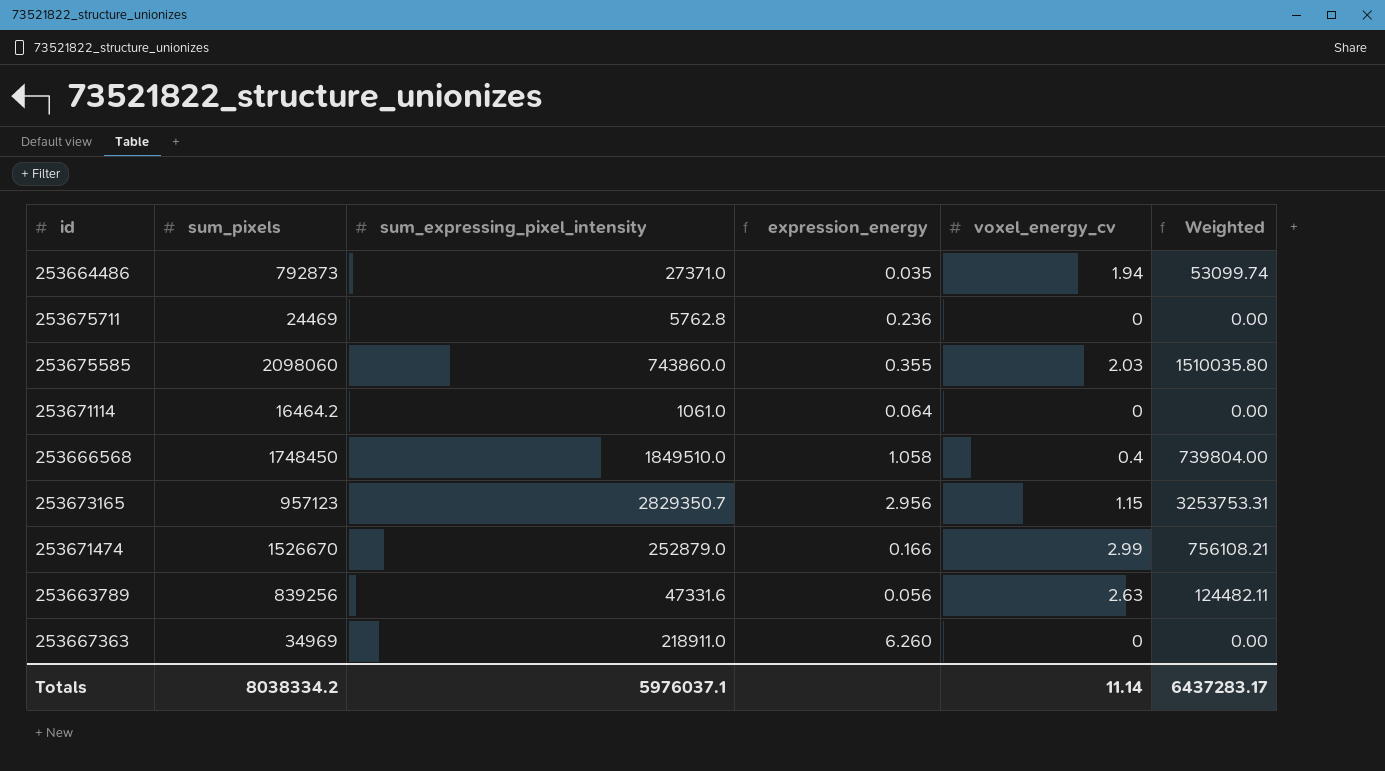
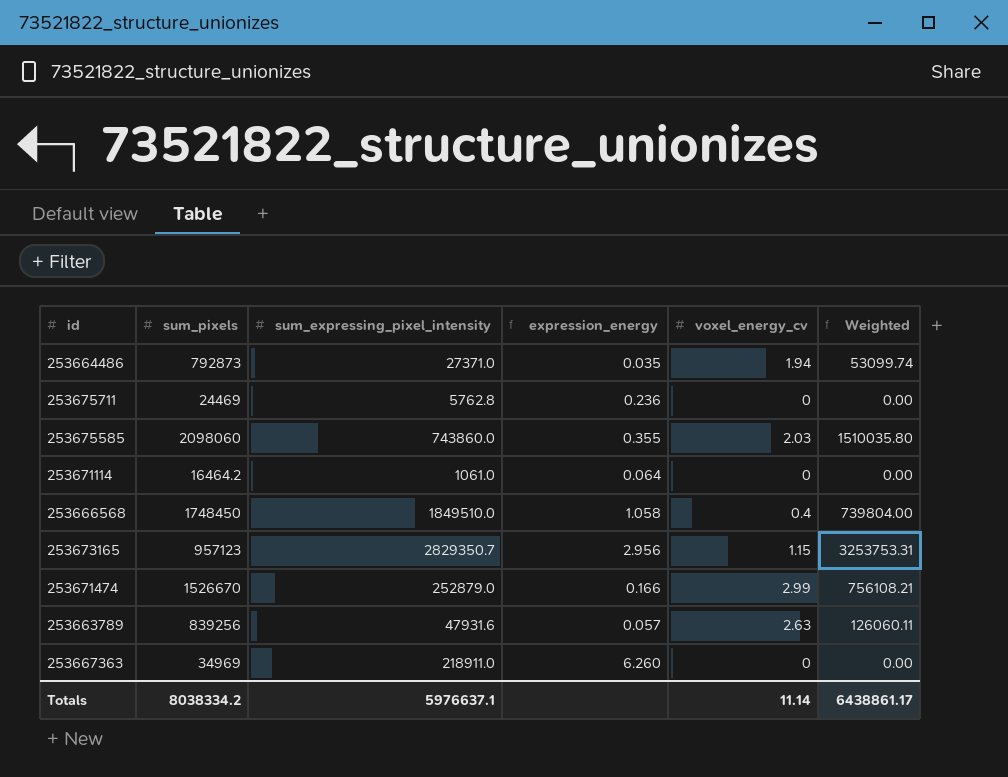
253663789 | sum_expressing_pixel_intensity: 47331.6 -> 47931.6
253663789 | expression_energy: 0.056 -> 0.057
253663789 | Weighted: 124482.11 -> 126060.11
Totals | sum_expressing_pixel_intensity: 5976037.1 -> 5976637.1
Totals | Weighted: 6437283.17 -> 6438861.17

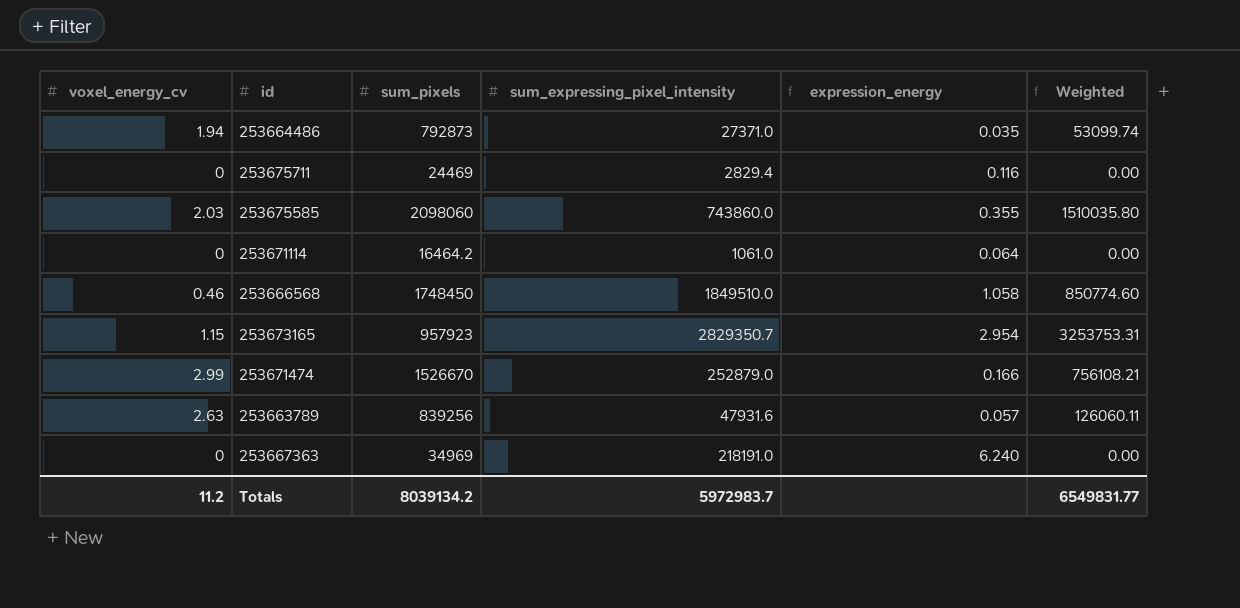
column voxel_energy_cv | position: 5 -> 1
253675711 | sum_expressing_pixel_intensity: 5762.8 -> 2829.4
253675711 | expression_energy: 0.236 -> 0.116
253666568 | voxel_energy_cv: 0.4 -> 0.46
253666568 | Weighted: 739804.00 -> 850774.60
253673165 | sum_pixels: 957123 -> 957923
253673165 | expression_energy: 2.956 -> 2.954
253667363 | sum_expressing_pixel_intensity: 218911.0 -> 218191.0
253667363 | expression_energy: 6.260 -> 6.240
Totals | voxel_energy_cv: 11.14 -> 11.2
Totals | sum_pixels: 8038334.2 -> 8039134.2
Totals | sum_expressing_pixel_intensity: 5976637.1 -> 5972983.7
Totals | Weighted: 6438861.17 -> 6549831.77

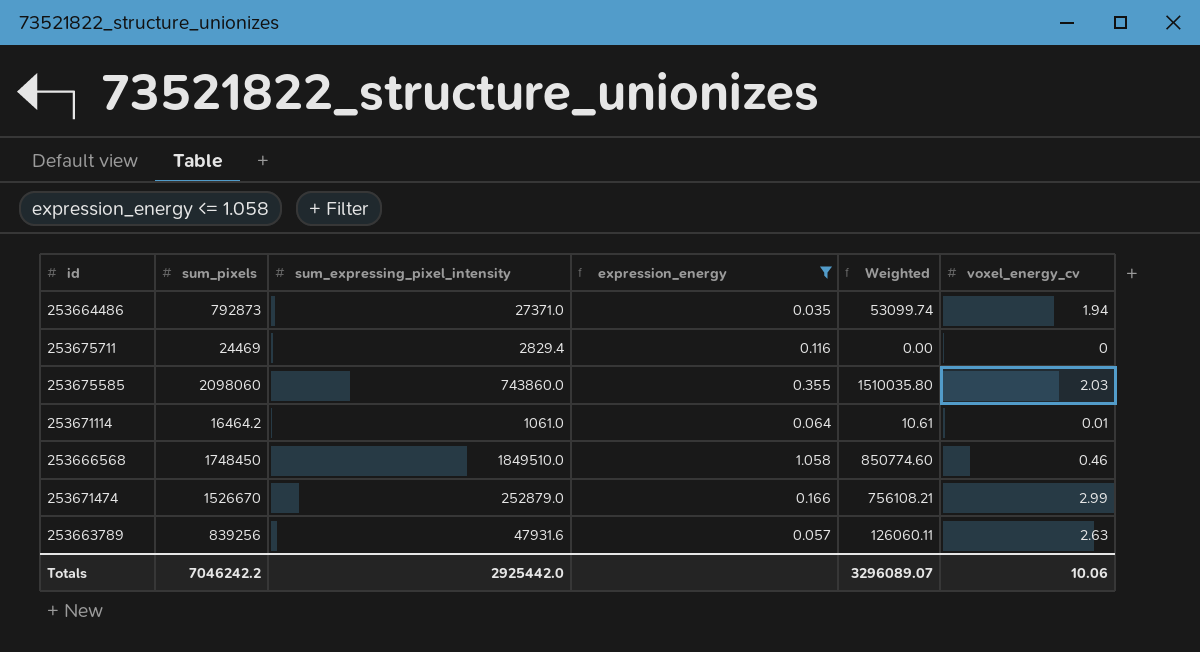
filter: none -> expression_energy <= 1.058
column voxel_energy_cv | position: 1 -> 6
253671114 | Weighted: 0.00 -> 10.61
253671114 | voxel_energy_cv: 0 -> 0.01
Totals | sum_pixels: 8039134.2 -> 7046242.2
Totals | sum_expressing_pixel_intensity: 5972983.7 -> 2925442.0
Totals | Weighted: 6549831.77 -> 3296089.07
Totals | voxel_energy_cv: 11.2 -> 10.06

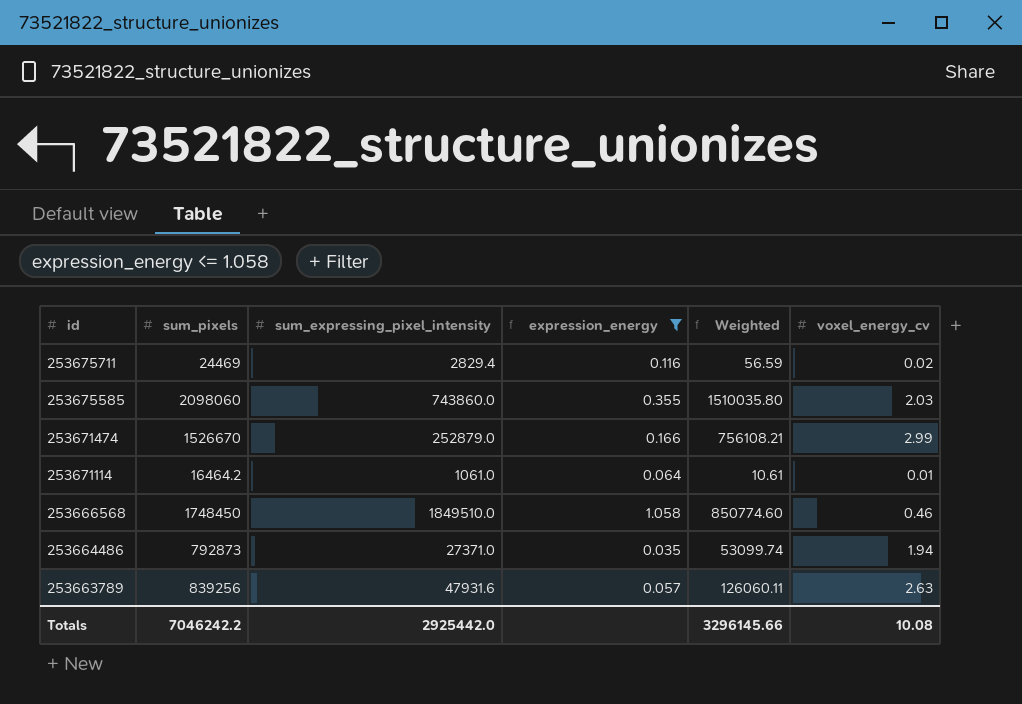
row order: none -> id descending
253675711 | Weighted: 0.00 -> 56.59
253675711 | voxel_energy_cv: 0 -> 0.02
Totals | Weighted: 3296089.07 -> 3296145.66
Totals | voxel_energy_cv: 10.06 -> 10.08

